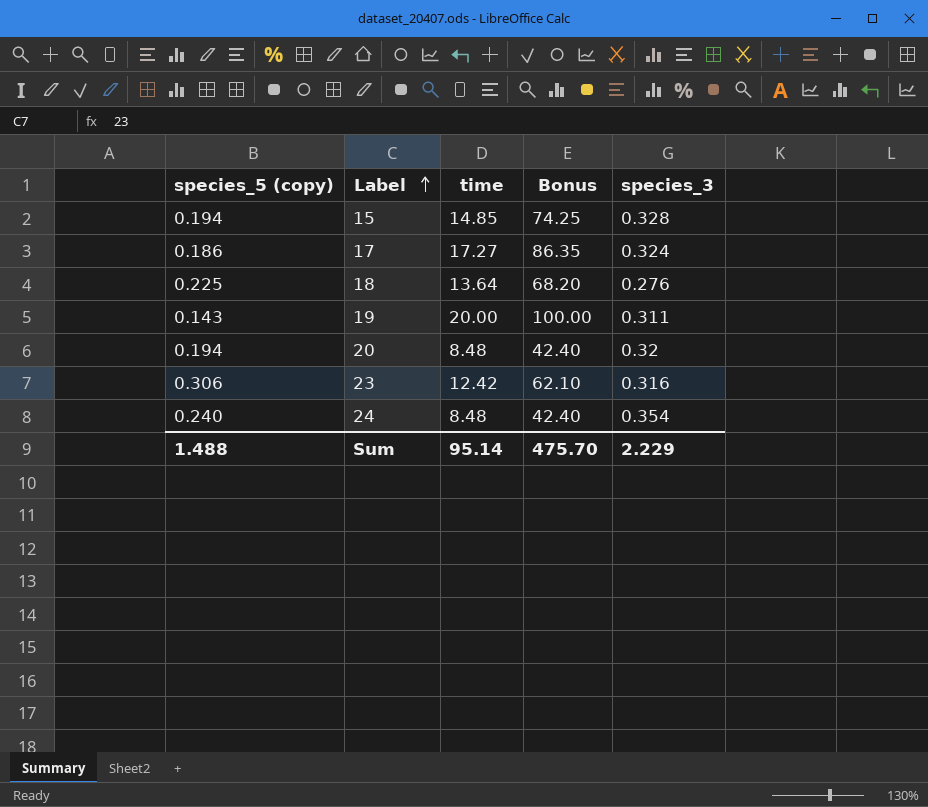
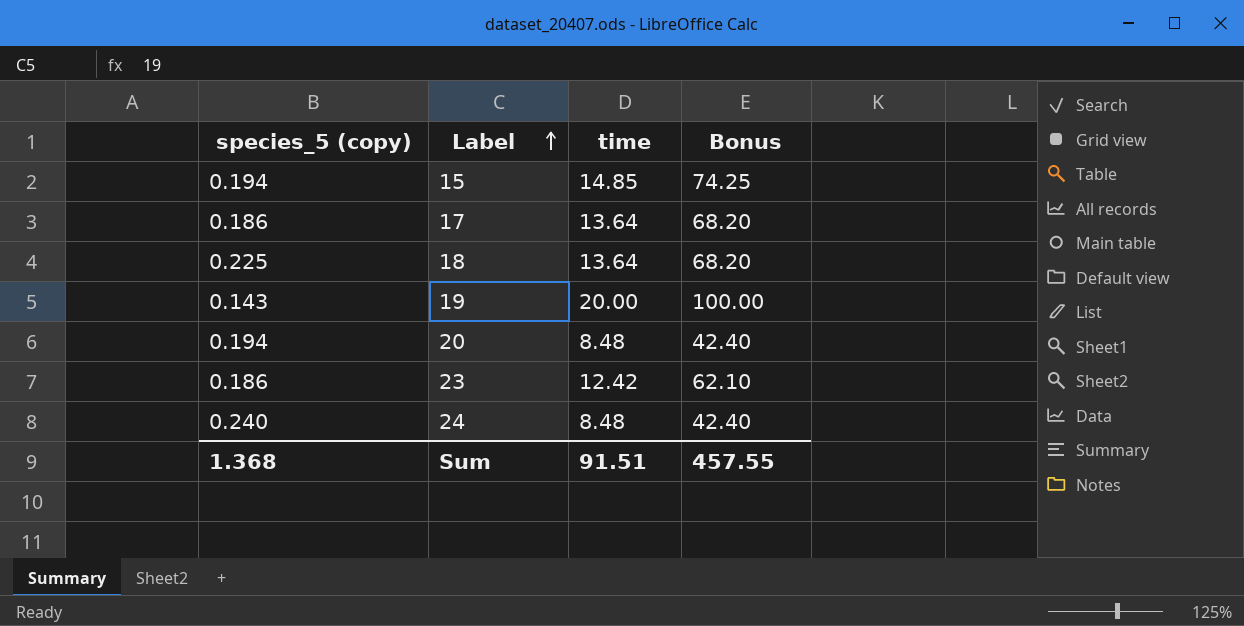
column species_3 | position: 5 -> none
17 | time: 17.27 -> 13.64
17 | Bonus: 86.35 -> 68.20
23 | species_5 (copy): 0.306 -> 0.186
Sum | species_5 (copy): 1.488 -> 1.368
Sum | time: 95.14 -> 91.51
Sum | Bonus: 475.70 -> 457.55

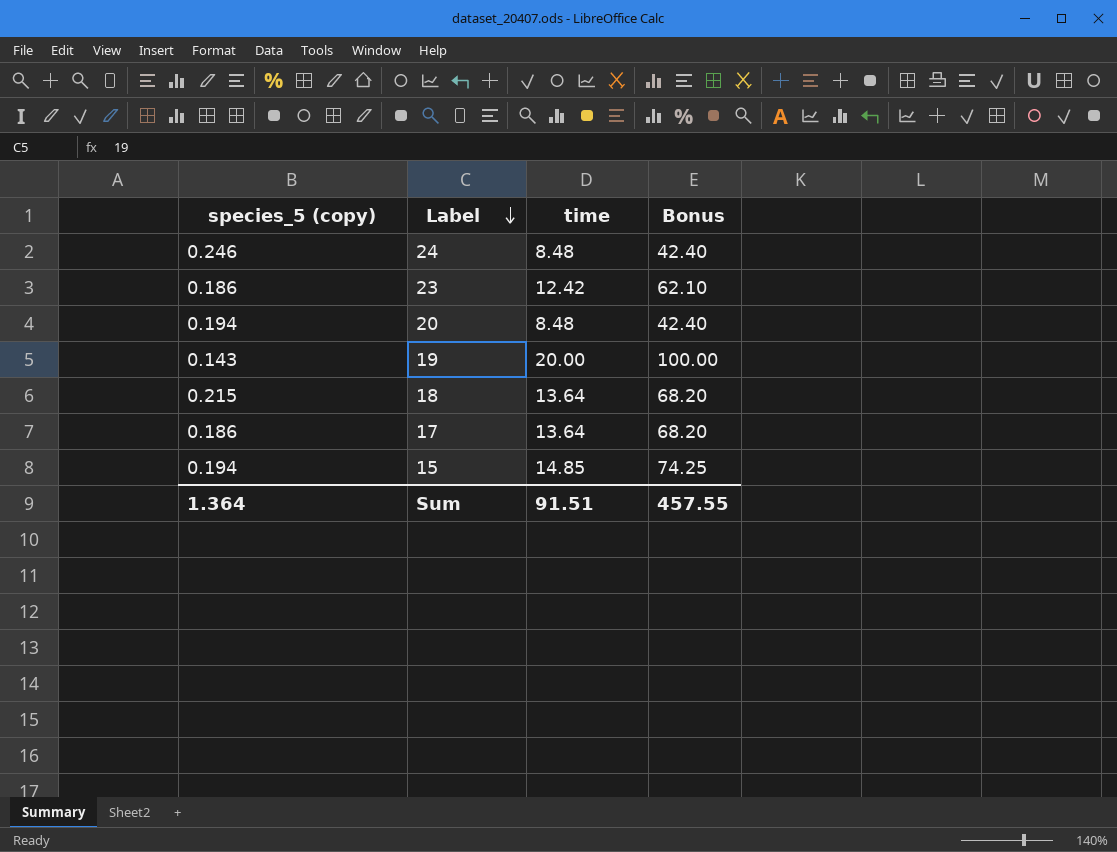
row order: Label ascending -> Label descending
24 | species_5 (copy): 0.240 -> 0.246
18 | species_5 (copy): 0.225 -> 0.215
Sum | species_5 (copy): 1.368 -> 1.364

